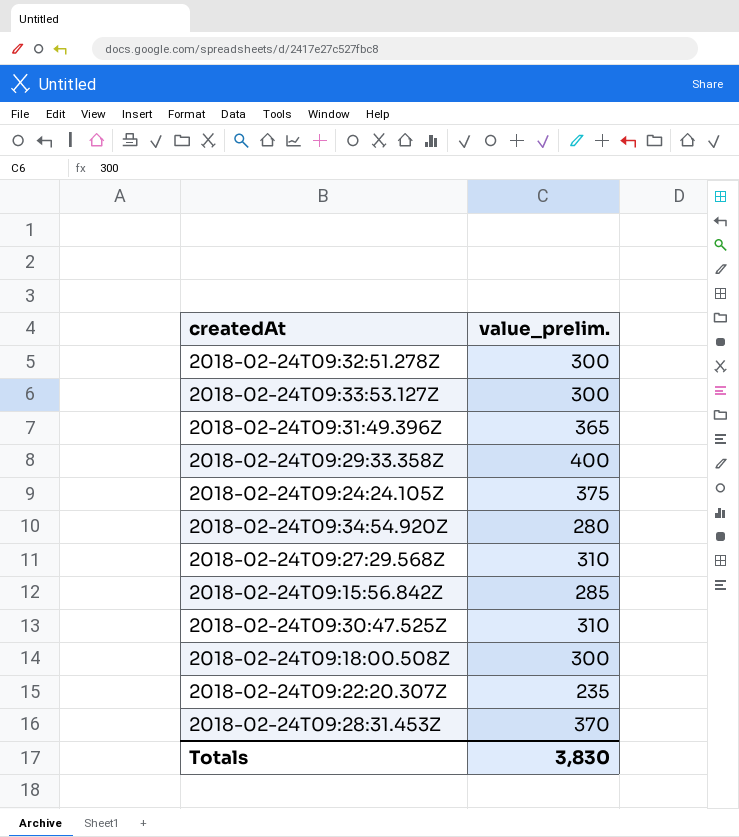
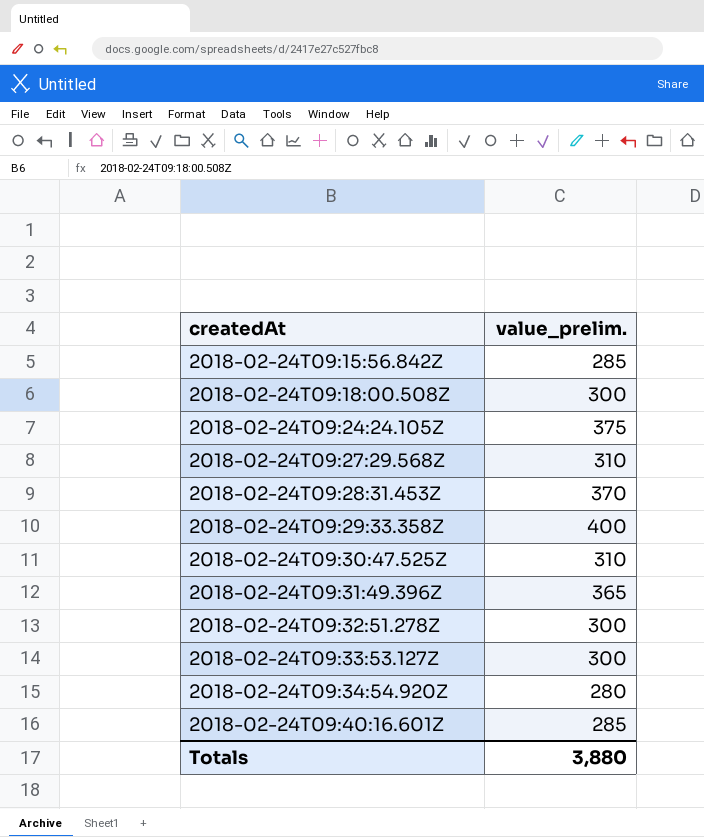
row order: none -> createdAt ascending
row 2018-02-24T09:22:20.307Z: 235 -> none
row 2018-02-24T09:40:16.601Z: none -> 285
Totals | value_prelim.: 3,830 -> 3,880

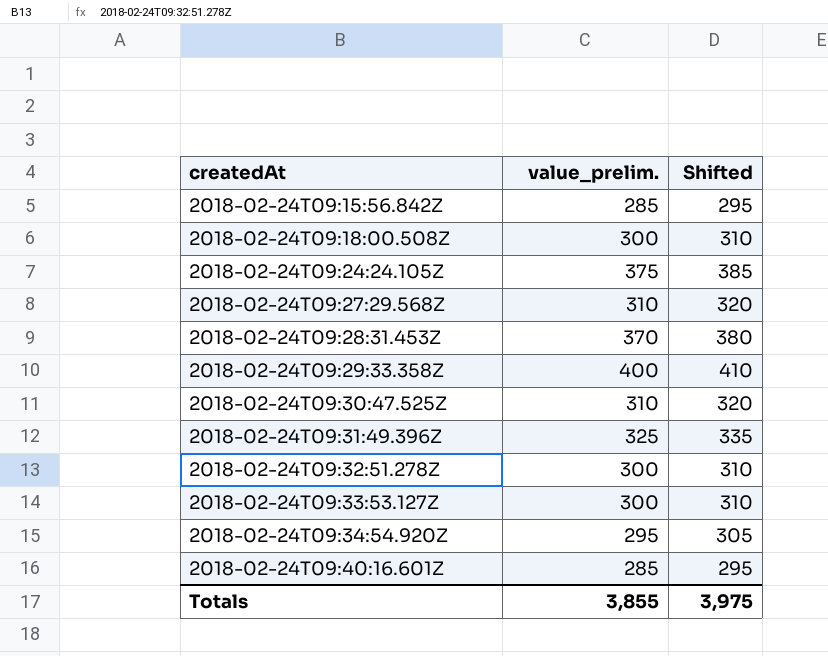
column Shifted | formula: none -> [value_prelim.] + 10
2018-02-24T09:31:49.396Z | value_prelim.: 365 -> 325
2018-02-24T09:34:54.920Z | value_prelim.: 280 -> 295
Totals | value_prelim.: 3,880 -> 3,855

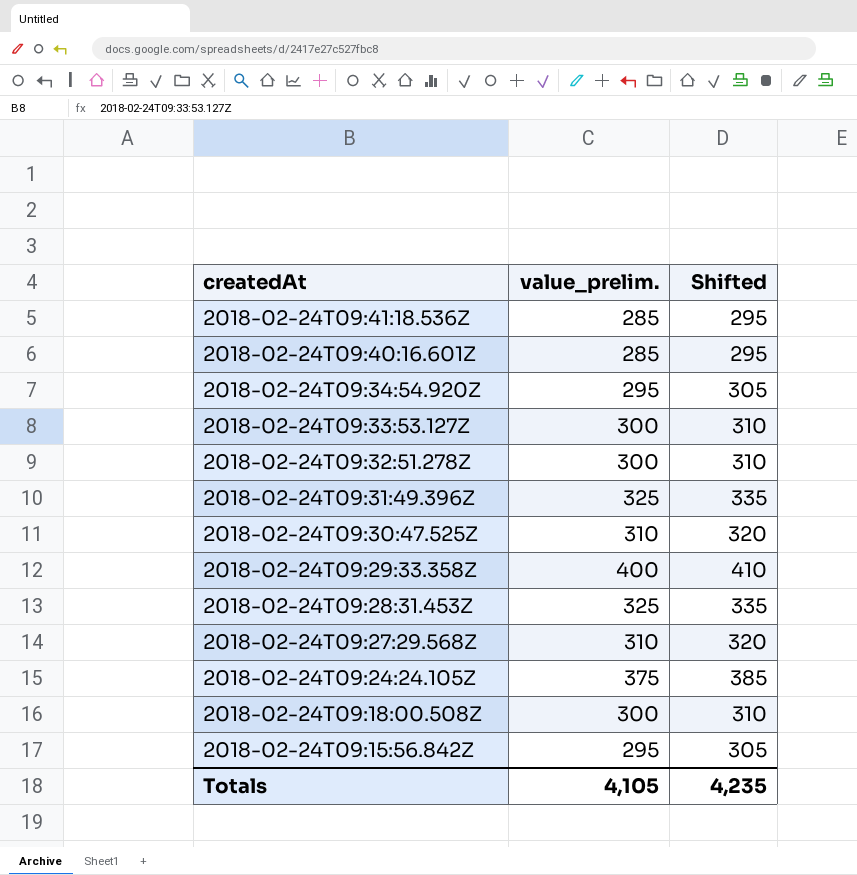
row order: createdAt ascending -> createdAt descending
row 2018-02-24T09:41:18.536Z: none -> 285 | 295
2018-02-24T09:28:31.453Z | value_prelim.: 370 -> 325
2018-02-24T09:28:31.453Z | Shifted: 380 -> 335
2018-02-24T09:15:56.842Z | value_prelim.: 285 -> 295
2018-02-24T09:15:56.842Z | Shifted: 295 -> 305
Totals | value_prelim.: 3,855 -> 4,105
Totals | Shifted: 3,975 -> 4,235

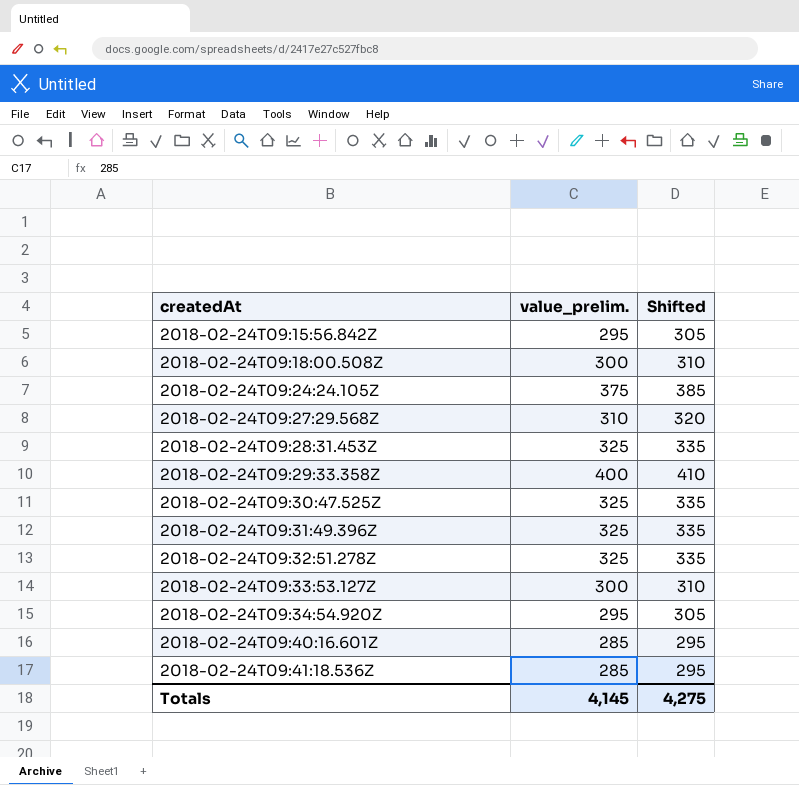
row order: createdAt descending -> createdAt ascending
2018-02-24T09:30:47.525Z | value_prelim.: 310 -> 325
2018-02-24T09:30:47.525Z | Shifted: 320 -> 335
2018-02-24T09:32:51.278Z | value_prelim.: 300 -> 325
2018-02-24T09:32:51.278Z | Shifted: 310 -> 335
Totals | value_prelim.: 4,105 -> 4,145
Totals | Shifted: 4,235 -> 4,275

